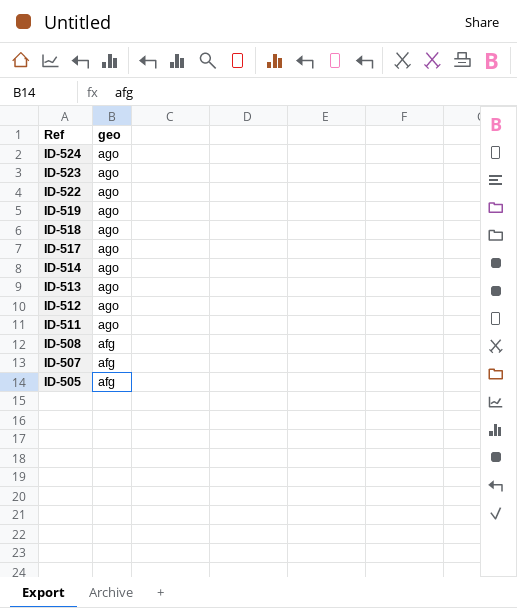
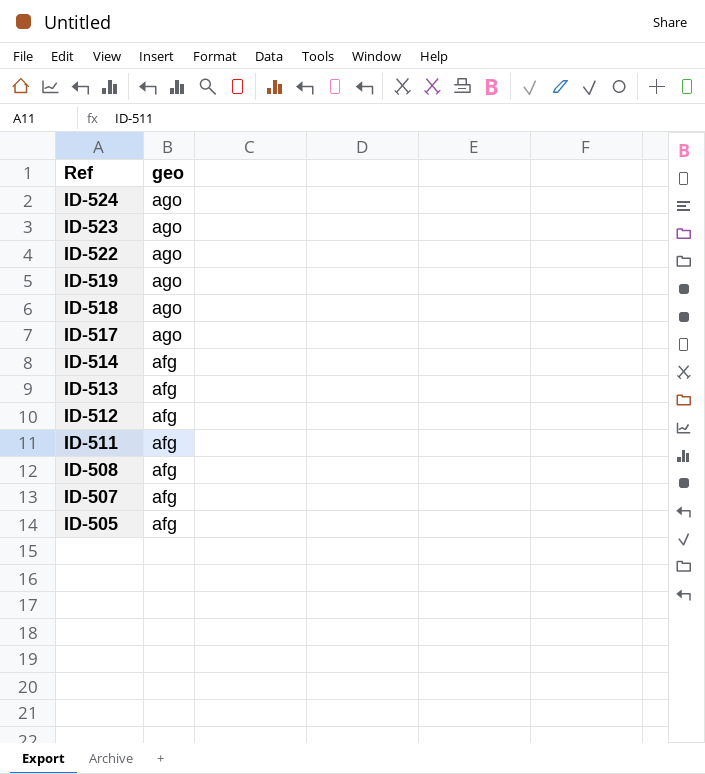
ID-514 | geo: ago -> afg
ID-513 | geo: ago -> afg
ID-512 | geo: ago -> afg
ID-511 | geo: ago -> afg

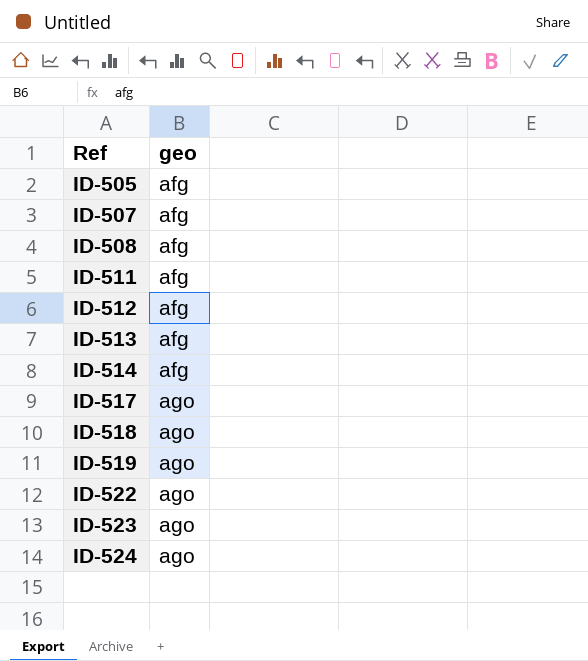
row order: Ref descending -> Ref ascending

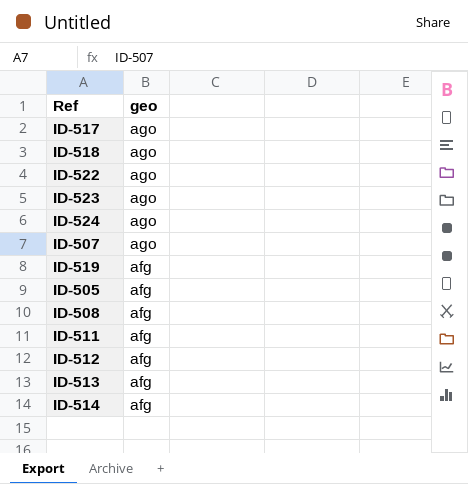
row order: Ref ascending -> geo descending
ID-507 | geo: afg -> ago
ID-519 | geo: ago -> afg

